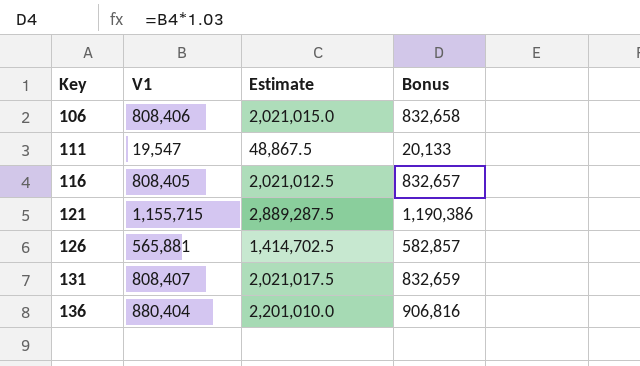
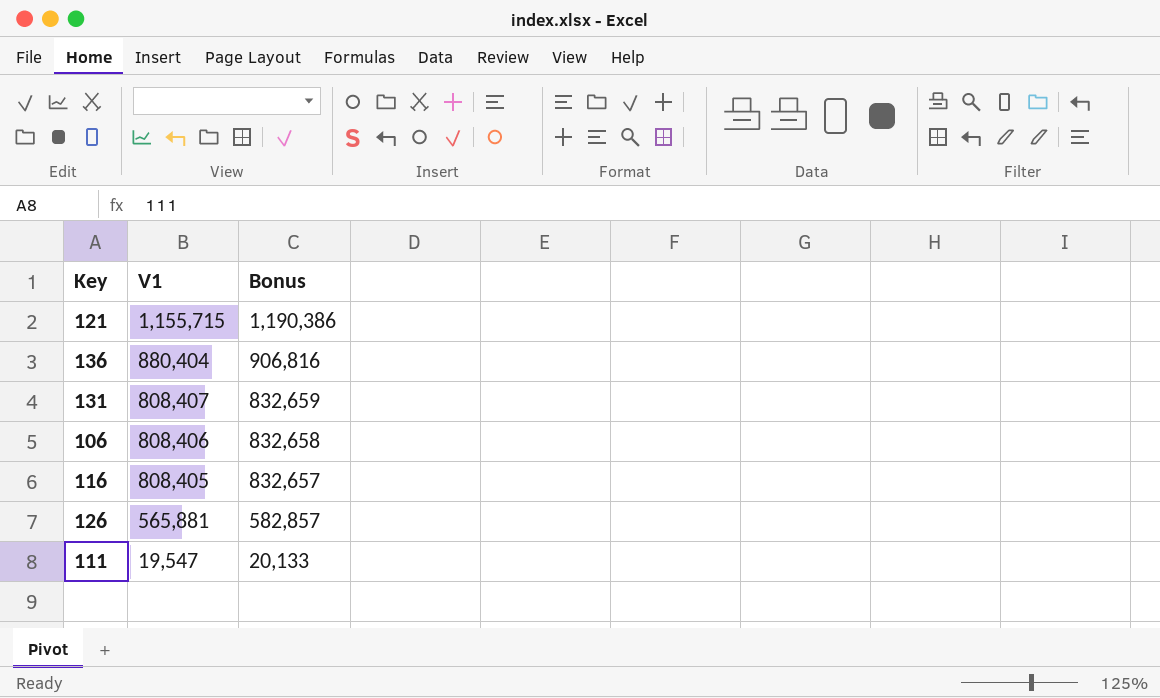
row order: Key ascending -> V1 descending
column Estimate | formula: [V1] * 2.5 -> none

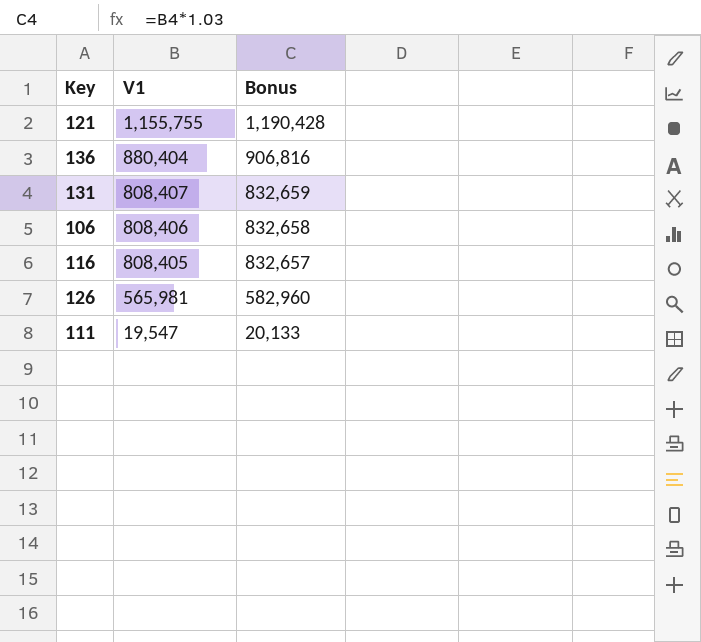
121 | V1: 1,155,715 -> 1,155,755
121 | Bonus: 1,190,386 -> 1,190,428
126 | V1: 565,881 -> 565,981
126 | Bonus: 582,857 -> 582,960

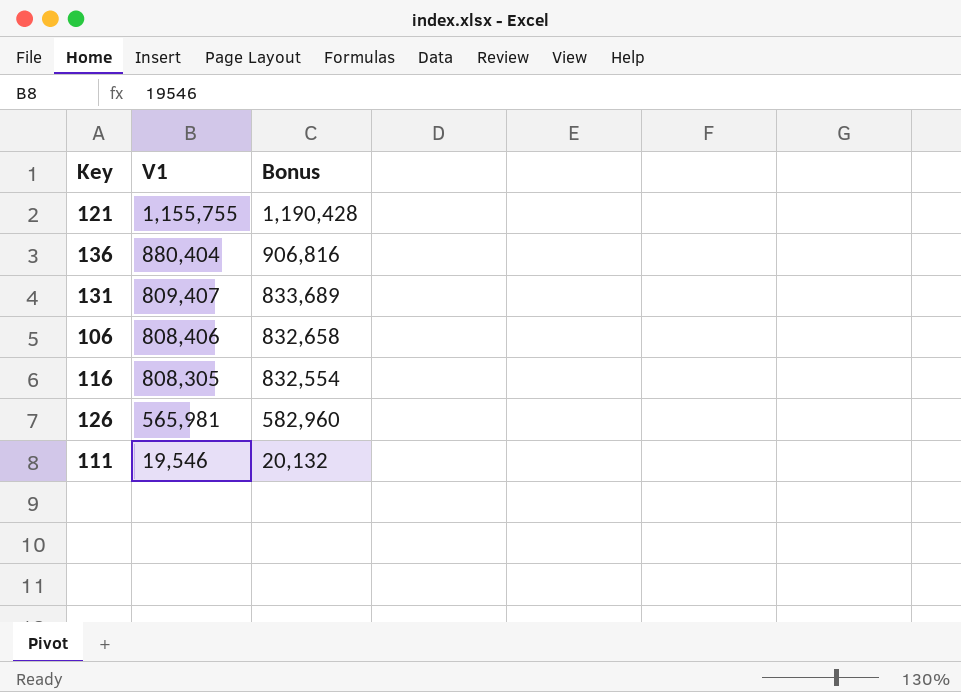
131 | V1: 808,407 -> 809,407
131 | Bonus: 832,659 -> 833,689
116 | V1: 808,405 -> 808,305
116 | Bonus: 832,657 -> 832,554
111 | V1: 19,547 -> 19,546
111 | Bonus: 20,133 -> 20,132

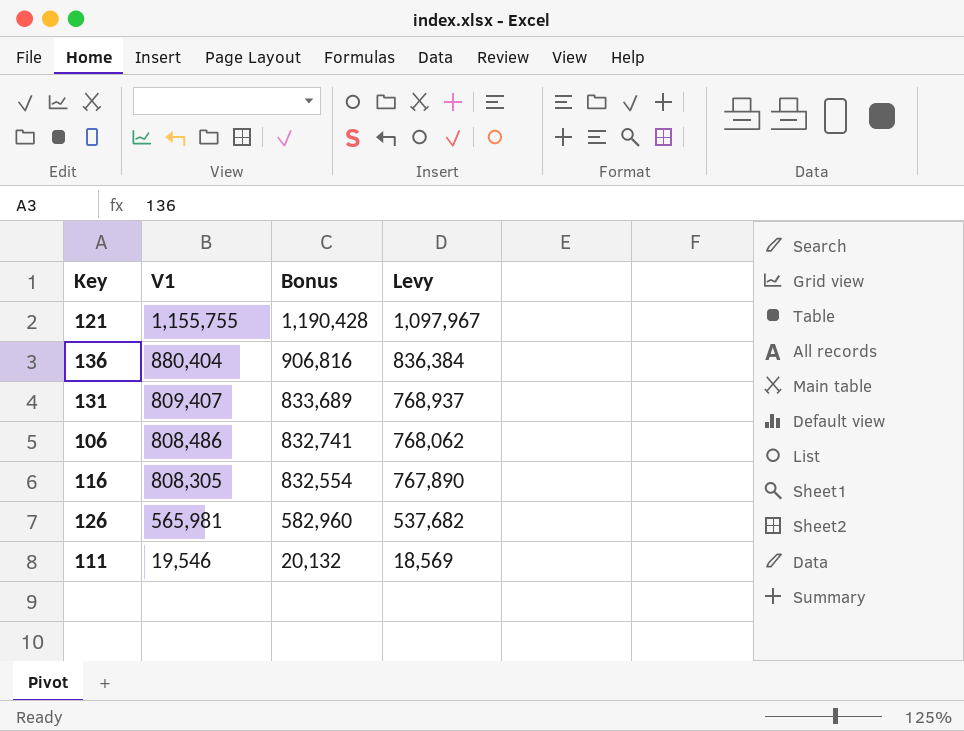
column Levy | formula: none -> [V1] * 0.95
106 | V1: 808,406 -> 808,486
106 | Bonus: 832,658 -> 832,741

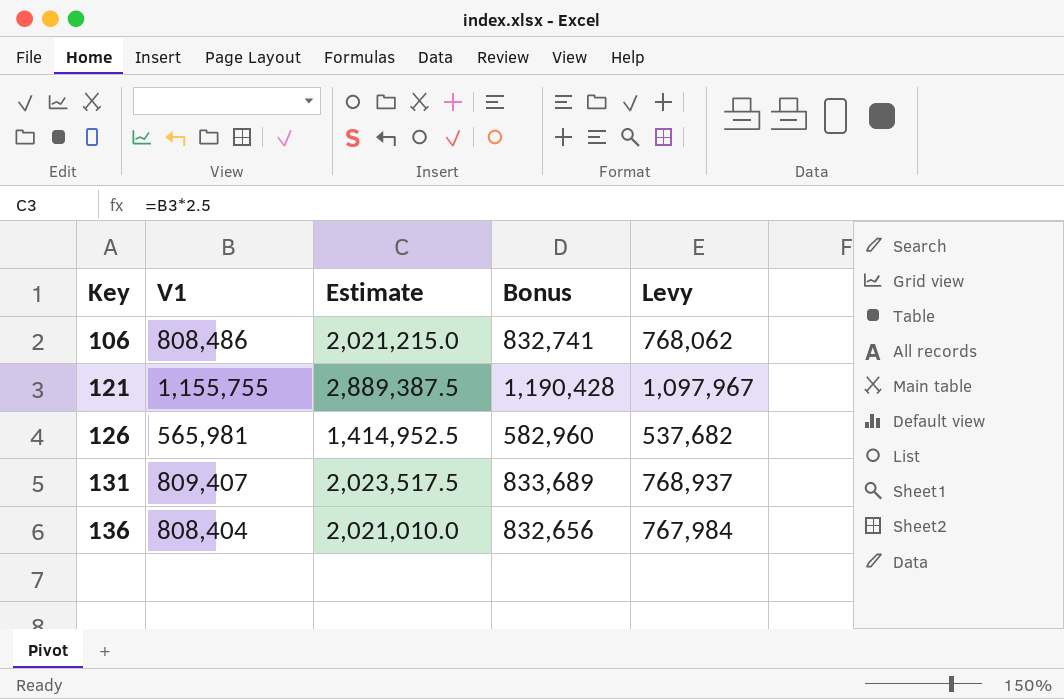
row order: V1 descending -> Key ascending
column Estimate | formula: none -> [V1] * 2.5
row 116: 808,305 | 832,554 | 767,890 -> none
row 111: 19,546 | 20,132 | 18,569 -> none
136 | V1: 880,404 -> 808,404
136 | Bonus: 906,816 -> 832,656
136 | Levy: 836,384 -> 767,984

